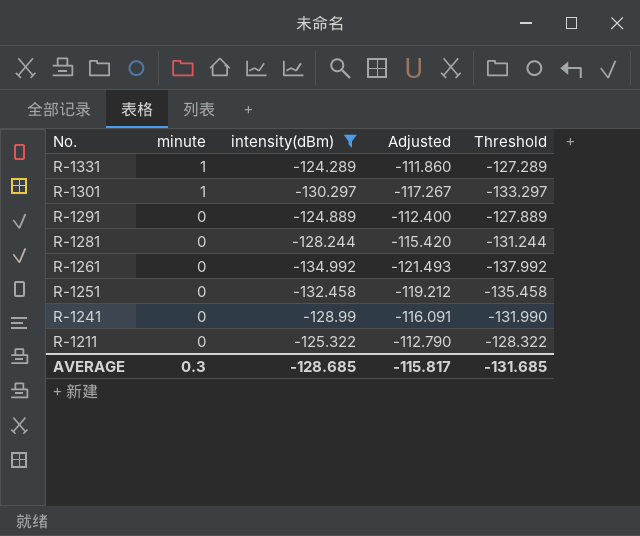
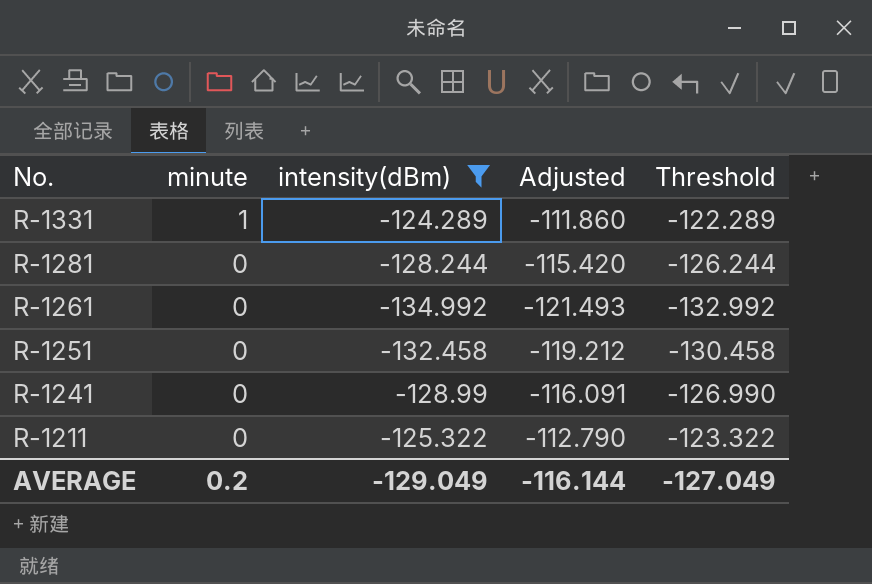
column Threshold | formula: [intensity(dBm)] - 3 -> [intensity(dBm)] + 2
row R-1301: 1 | -130.297 | -117.267 | -133.297 -> none
row R-1291: 0 | -124.889 | -112.400 | -127.889 -> none
AVERAGE | minute: 0.3 -> 0.2
AVERAGE | intensity(dBm): -128.685 -> -129.049
AVERAGE | Adjusted: -115.817 -> -116.144
AVERAGE | Threshold: -131.685 -> -127.049

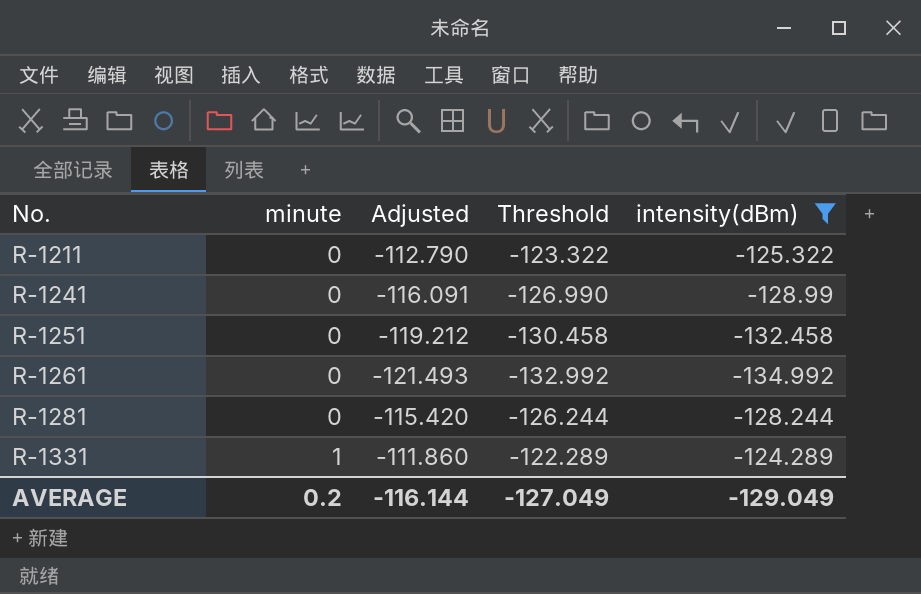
row order: No. descending -> No. ascending
column intensity(dBm) | position: 3 -> 5

